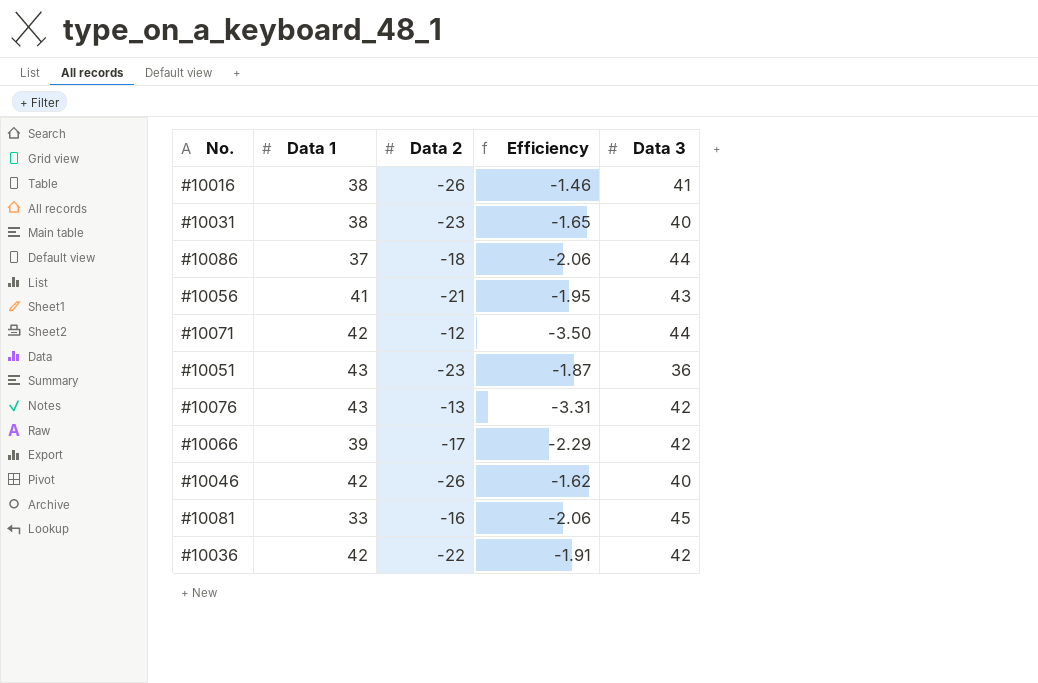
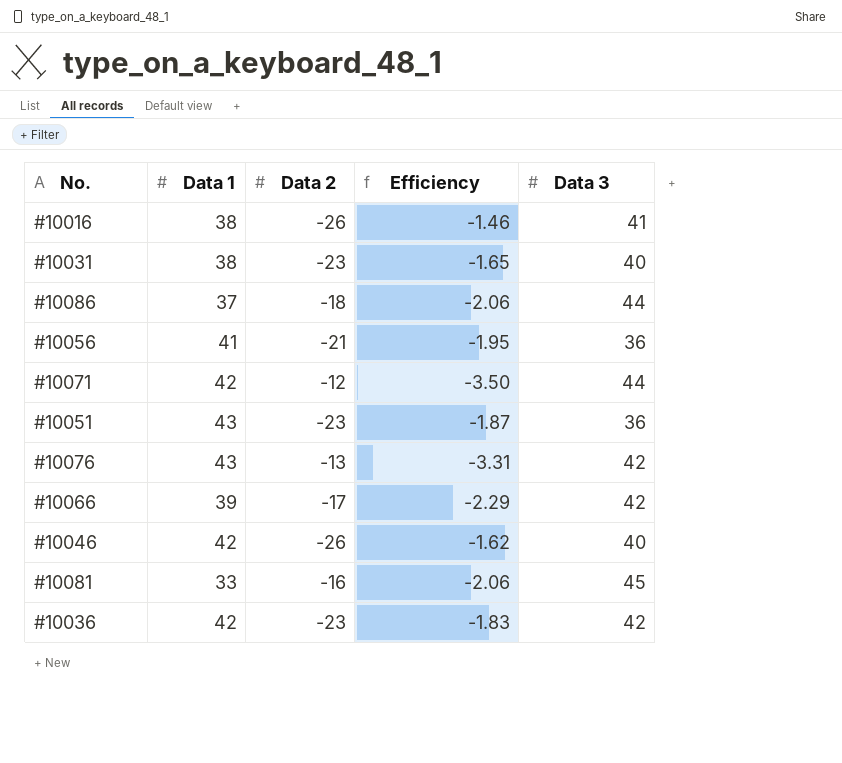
#10056 | Data 3: 43 -> 36
#10036 | Data 2: -22 -> -23
#10036 | Efficiency: -1.91 -> -1.83

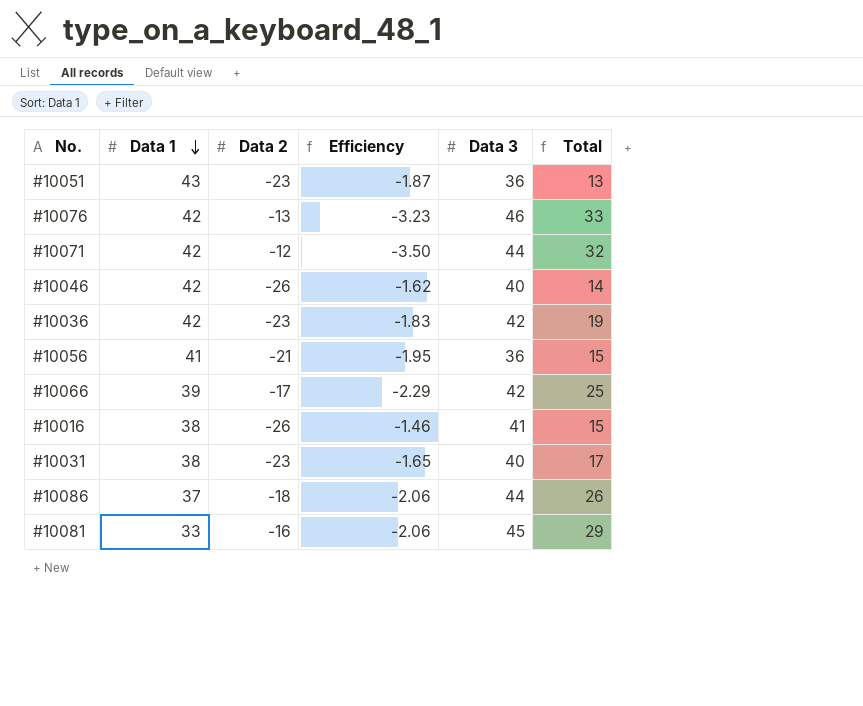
row order: none -> Data 1 descending
column Total | formula: none -> [Data 2] + [Data 3]
#10076 | Data 1: 43 -> 42
#10076 | Efficiency: -3.31 -> -3.23
#10076 | Data 3: 42 -> 46

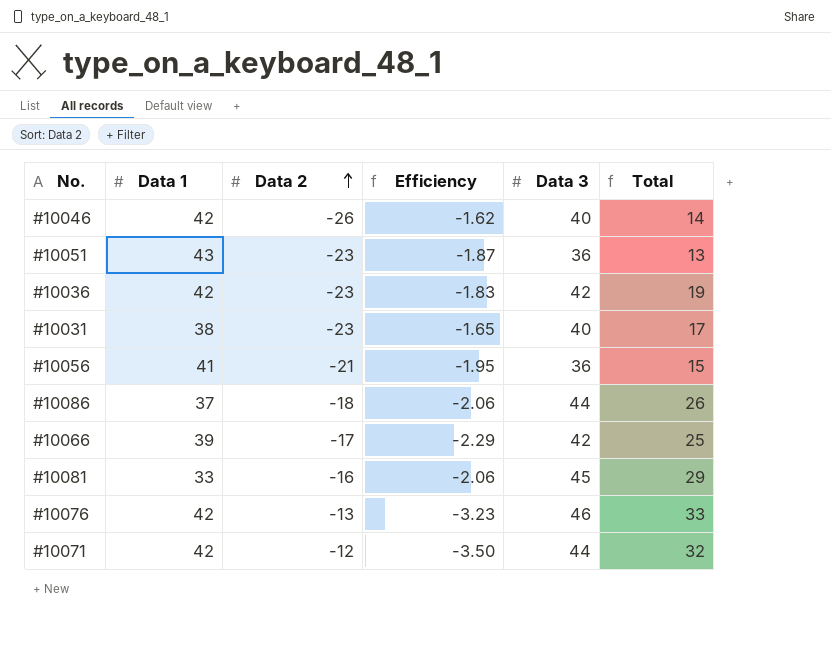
row order: Data 1 descending -> Data 2 ascending
row #10016: 38 | -26 | -1.46 | 41 | 15 -> none

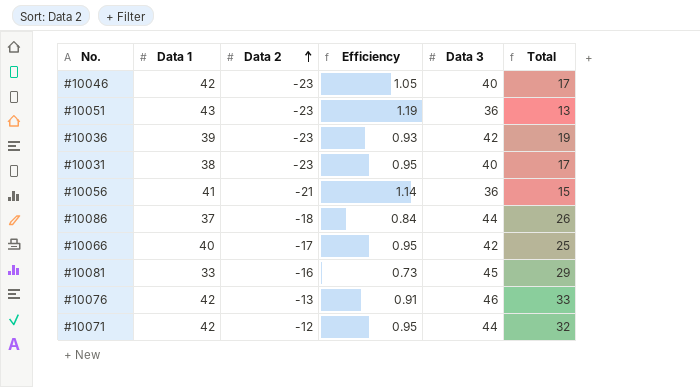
column Efficiency | formula: [Data 1] / [Data 2] -> [Data 1] / [Data 3]
#10046 | Data 2: -26 -> -23
#10046 | Total: 14 -> 17
#10036 | Data 1: 42 -> 39
#10066 | Data 1: 39 -> 40

